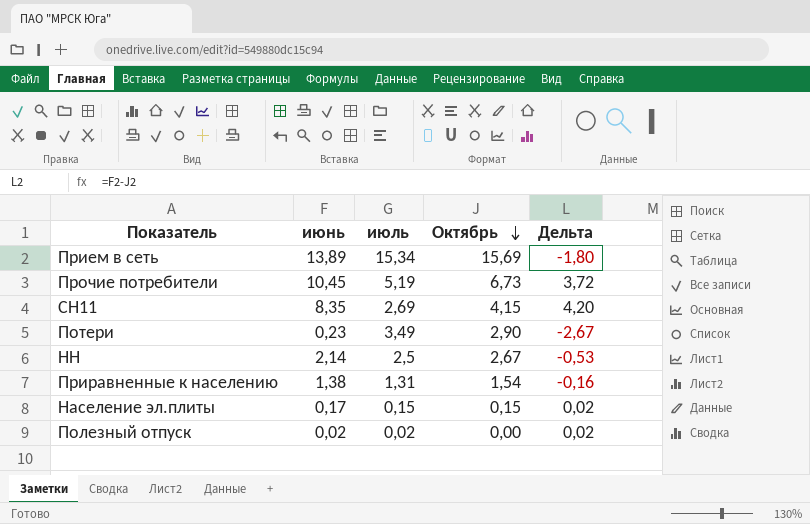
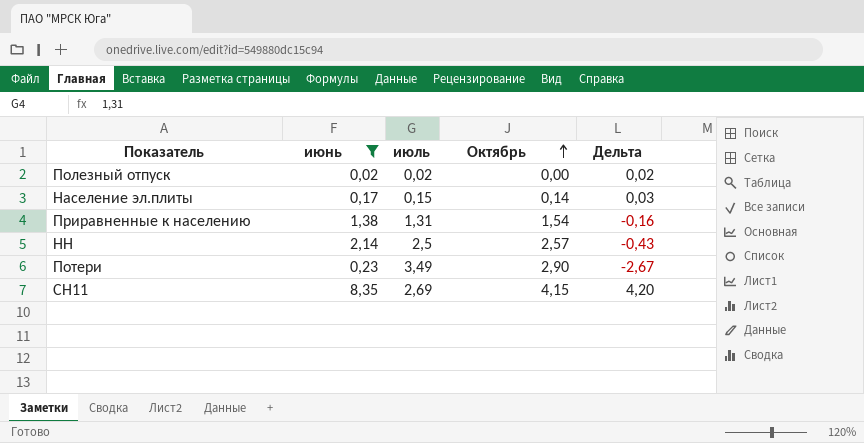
filter: none -> июнь <= 8,35
row order: Октябрь descending -> Октябрь ascending
Население эл.плиты | Октябрь: 0,15 -> 0,14
Население эл.плиты | Дельта: 0,02 -> 0,03
НН | Октябрь: 2,67 -> 2,57
НН | Дельта: -0,53 -> -0,43

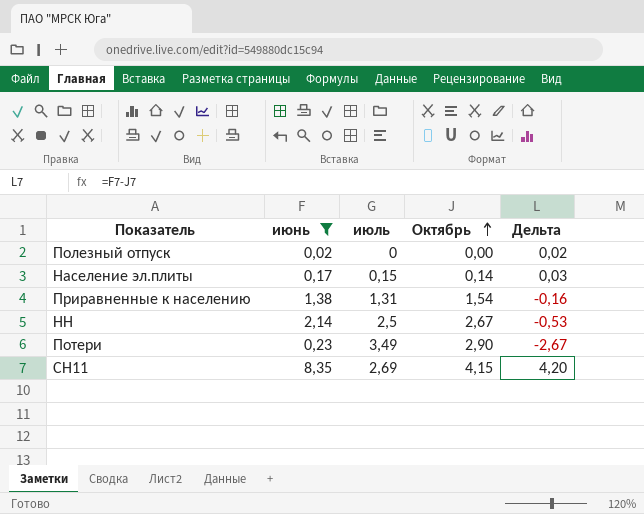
Полезный отпуск | июль: 0,02 -> 0
НН | Октябрь: 2,57 -> 2,67
НН | Дельта: -0,43 -> -0,53

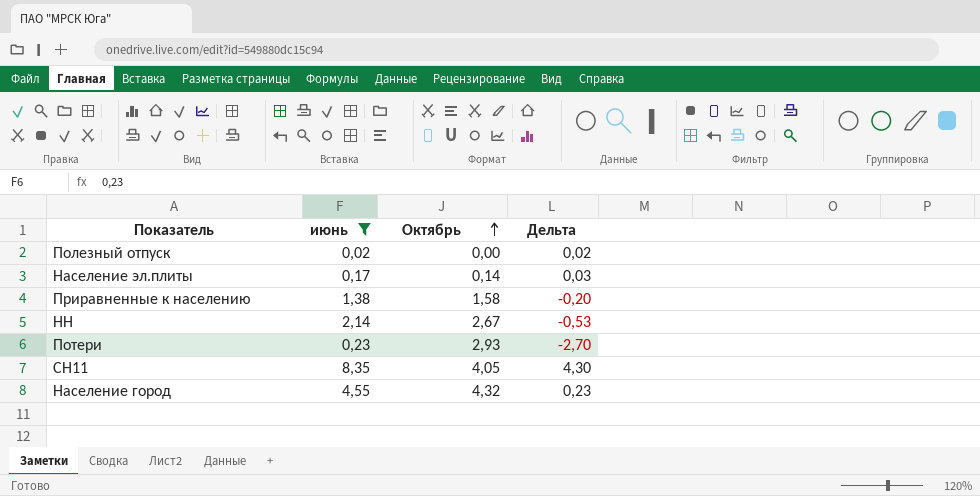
column июль | position: 3 -> none
Приравненные к населению | Октябрь: 1,54 -> 1,58
Приравненные к населению | Дельта: -0,16 -> -0,20
Потери | Октябрь: 2,90 -> 2,93
Потери | Дельта: -2,67 -> -2,70
СН11 | Октябрь: 4,15 -> 4,05
СН11 | Дельта: 4,20 -> 4,30
row Население город: none -> 4,55 | 4,32 | 0,23

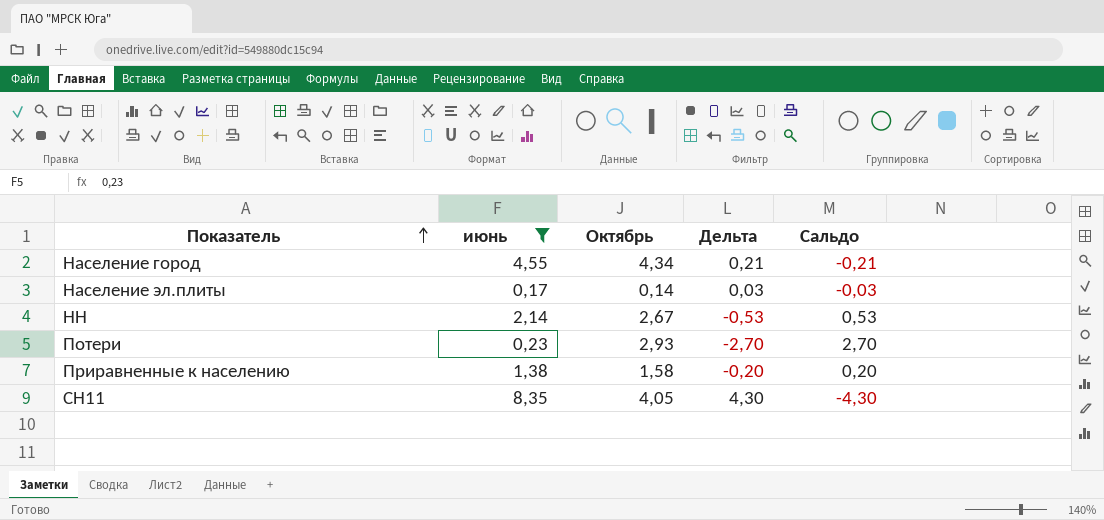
row order: Октябрь ascending -> Показатель ascending
column Сальдо | formula: none -> [Октябрь] - [июнь]
row Полезный отпуск: 0,02 | 0,00 | 0,02 -> none
Население город | Октябрь: 4,32 -> 4,34
Население город | Дельта: 0,23 -> 0,21

